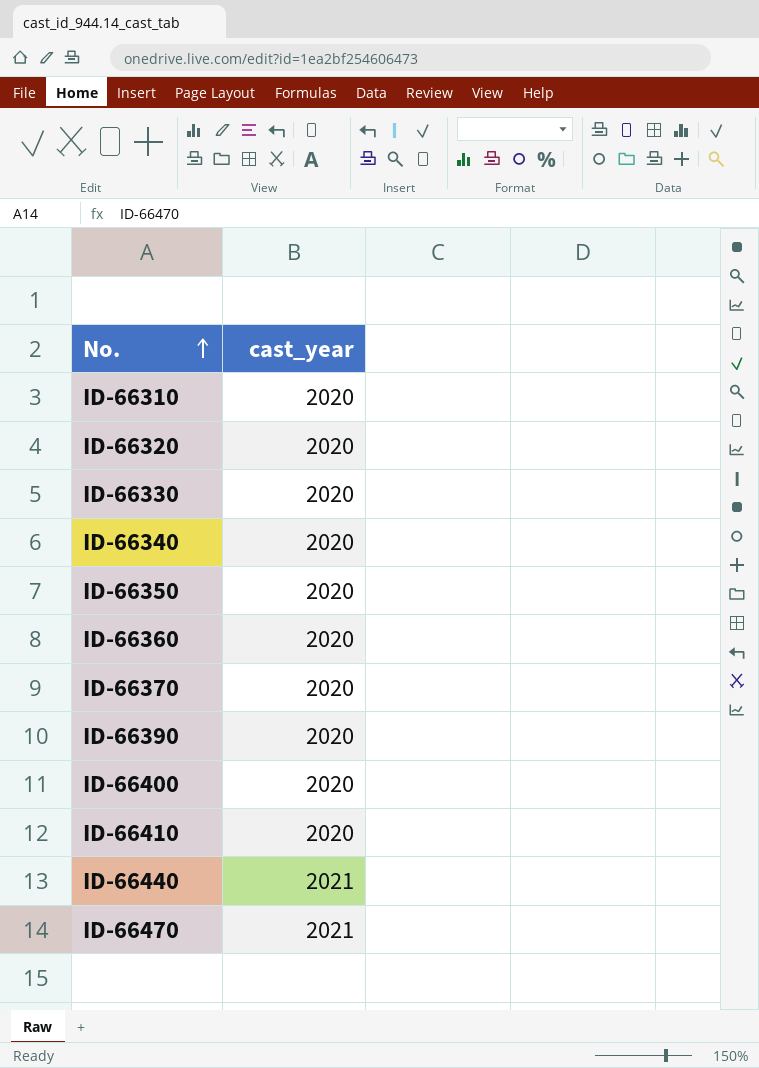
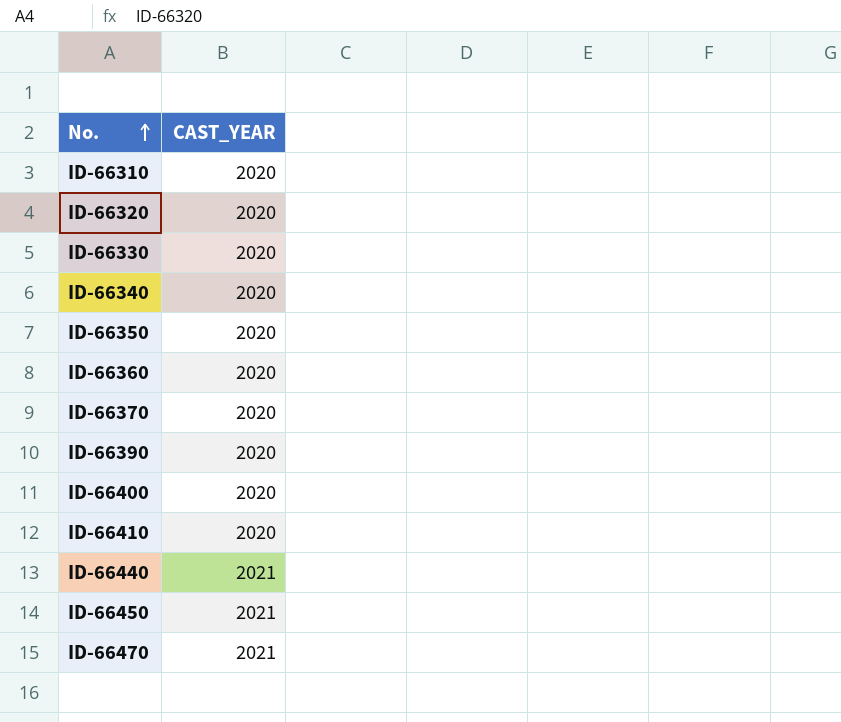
column name: cast_year -> CAST_YEAR
row ID-66450: none -> 2021

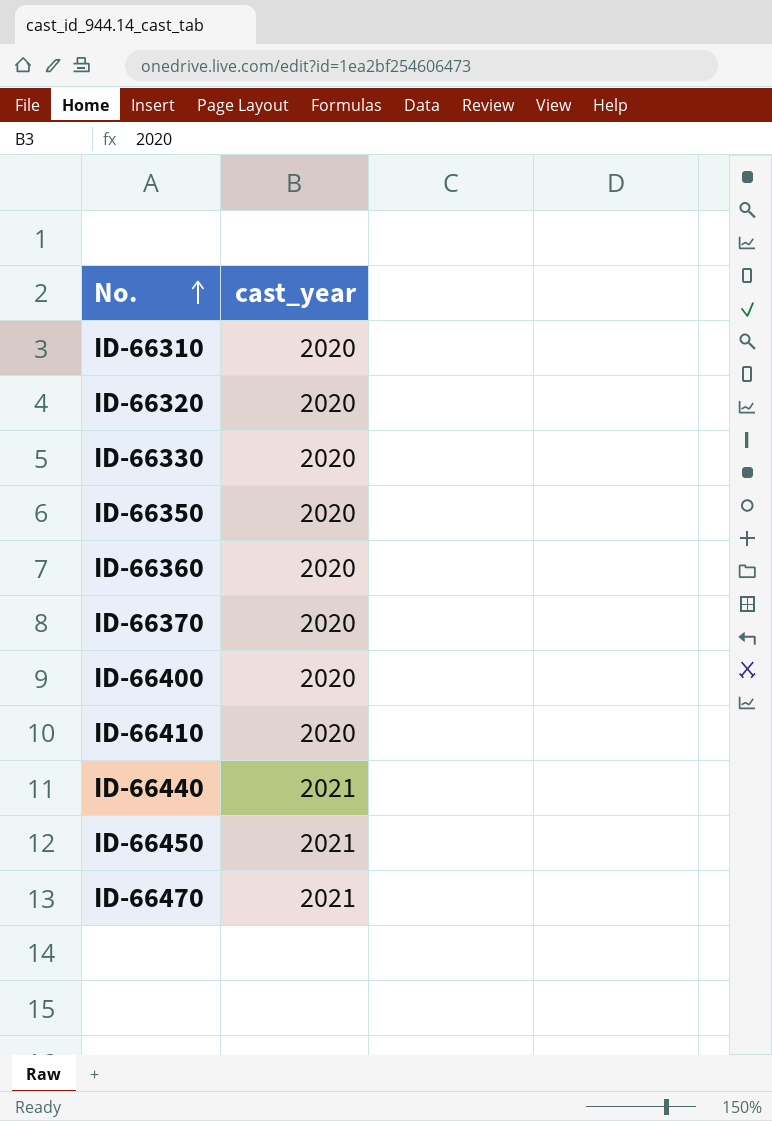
column name: CAST_YEAR -> cast_year
row ID-66340: 2020 -> none
row ID-66390: 2020 -> none

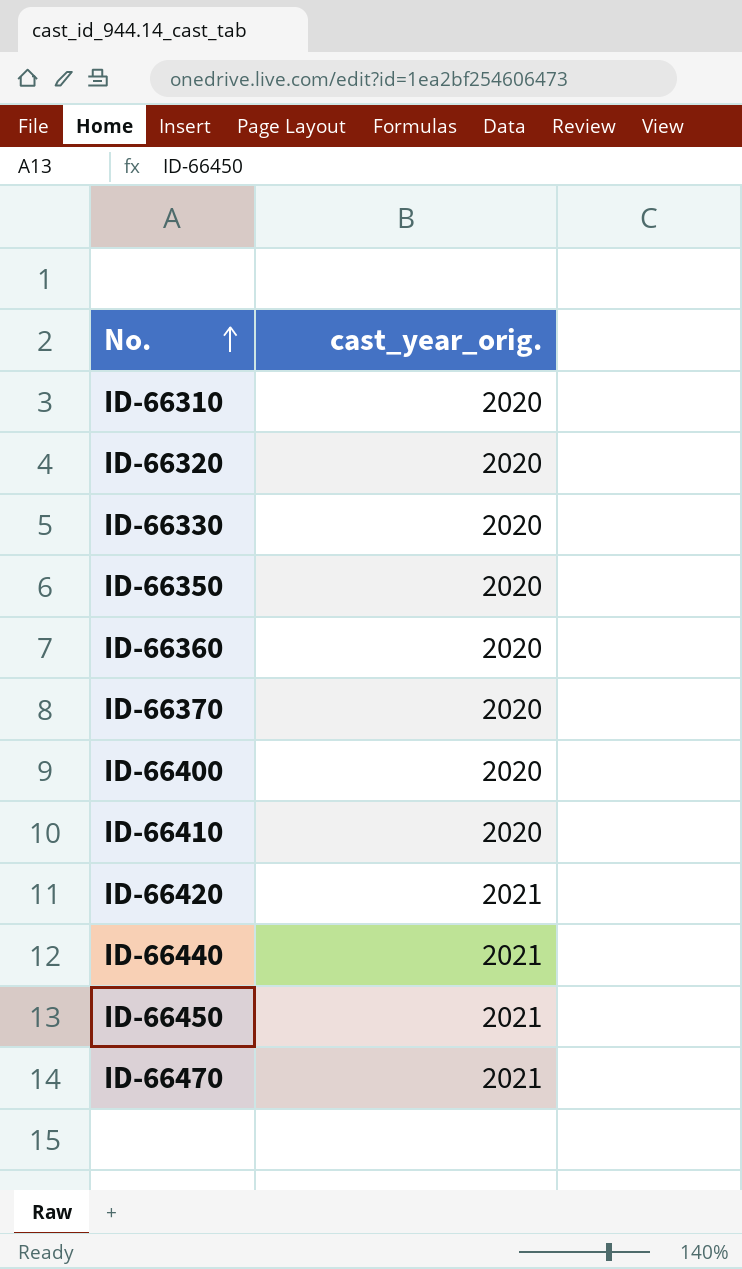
column name: cast_year -> cast_year_orig.
row ID-66420: none -> 2021

